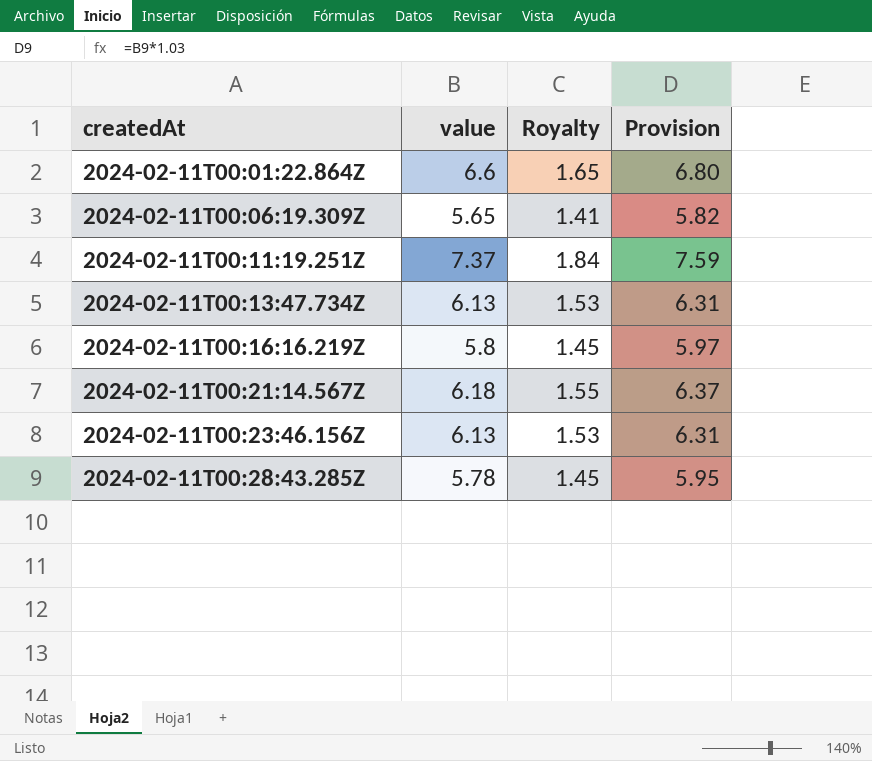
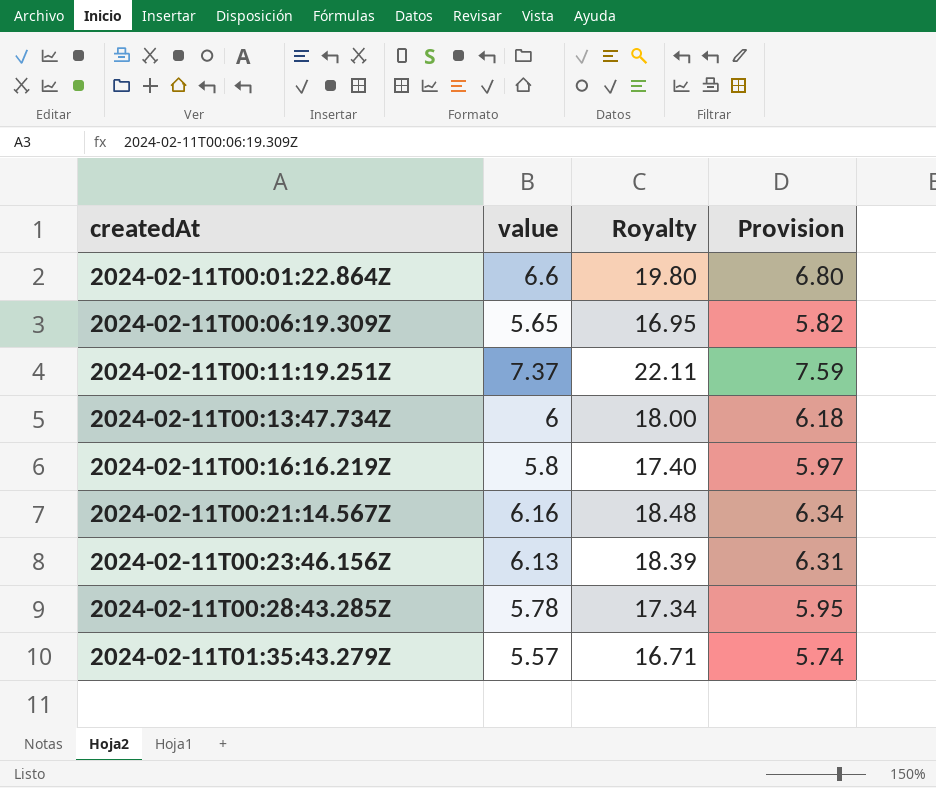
column Royalty | formula: [value] * 0.25 -> [value] * 3
2024-02-11T00:13:47.734Z | value: 6.13 -> 6
2024-02-11T00:13:47.734Z | Provision: 6.31 -> 6.18
2024-02-11T00:21:14.567Z | value: 6.18 -> 6.16
2024-02-11T00:21:14.567Z | Provision: 6.37 -> 6.34
row 2024-02-11T01:35:43.279Z: none -> 5.57 | 16.71 | 5.74

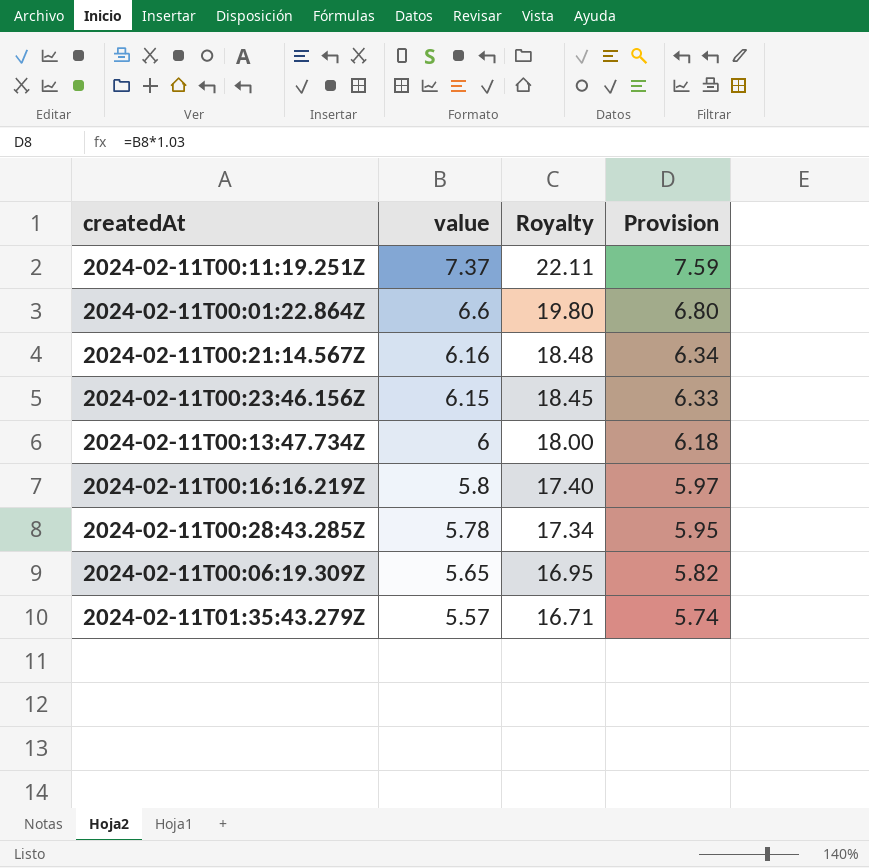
row order: createdAt ascending -> value descending
2024-02-11T00:23:46.156Z | value: 6.13 -> 6.15
2024-02-11T00:23:46.156Z | Royalty: 18.39 -> 18.45
2024-02-11T00:23:46.156Z | Provision: 6.31 -> 6.33

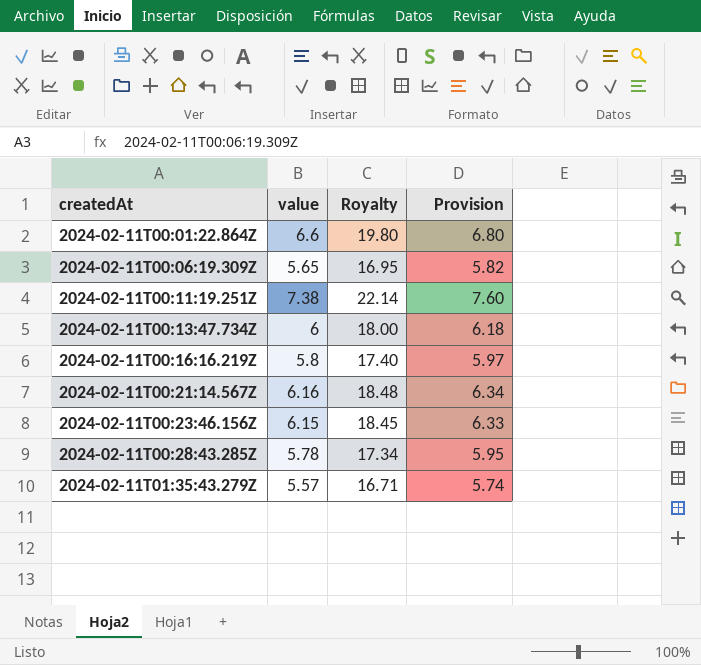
row order: value descending -> createdAt ascending
2024-02-11T00:11:19.251Z | value: 7.37 -> 7.38
2024-02-11T00:11:19.251Z | Royalty: 22.11 -> 22.14
2024-02-11T00:11:19.251Z | Provision: 7.59 -> 7.60

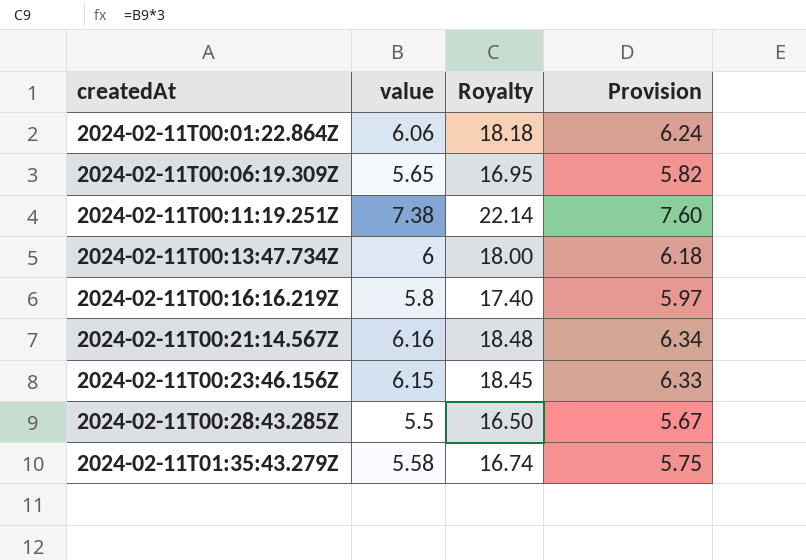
2024-02-11T00:01:22.864Z | value: 6.6 -> 6.06
2024-02-11T00:01:22.864Z | Royalty: 19.80 -> 18.18
2024-02-11T00:01:22.864Z | Provision: 6.80 -> 6.24
2024-02-11T00:28:43.285Z | value: 5.78 -> 5.5
2024-02-11T00:28:43.285Z | Royalty: 17.34 -> 16.50
2024-02-11T00:28:43.285Z | Provision: 5.95 -> 5.67
2024-02-11T01:35:43.279Z | value: 5.57 -> 5.58
2024-02-11T01:35:43.279Z | Royalty: 16.71 -> 16.74
2024-02-11T01:35:43.279Z | Provision: 5.74 -> 5.75

